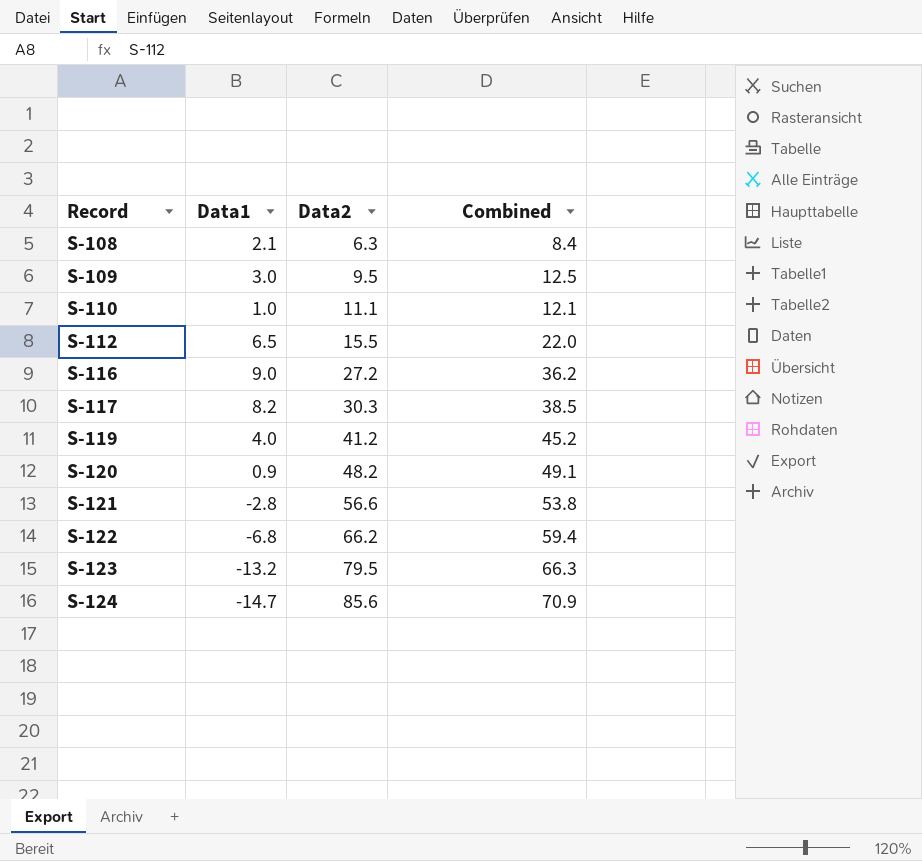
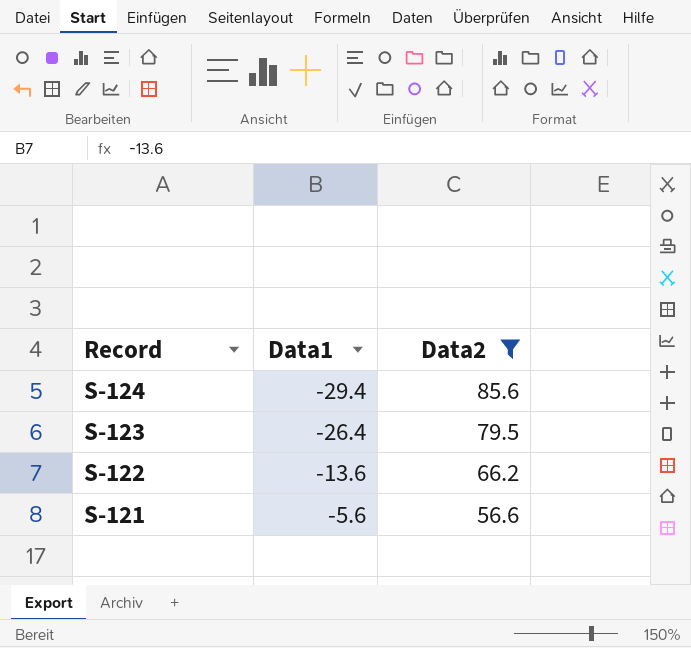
filter: none -> Data2 >= 56.6
row order: Record ascending -> Record descending
column Combined | formula: [Data1] + [Data2] -> none
S-124 | Data1: -14.7 -> -29.4
S-123 | Data1: -13.2 -> -26.4
S-122 | Data1: -6.8 -> -13.6
S-121 | Data1: -2.8 -> -5.6

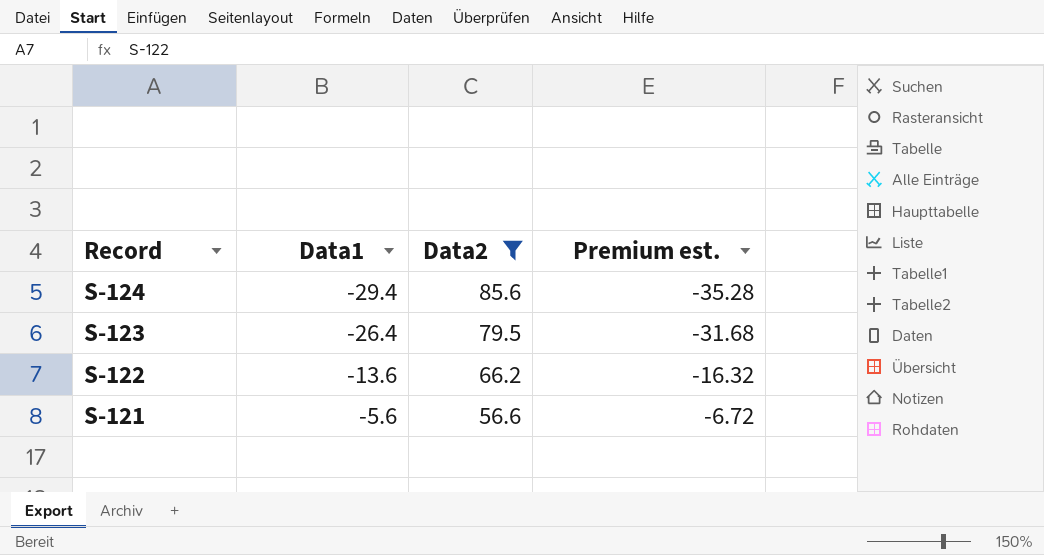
column Premium est. | formula: none -> [Data1] * 1.2

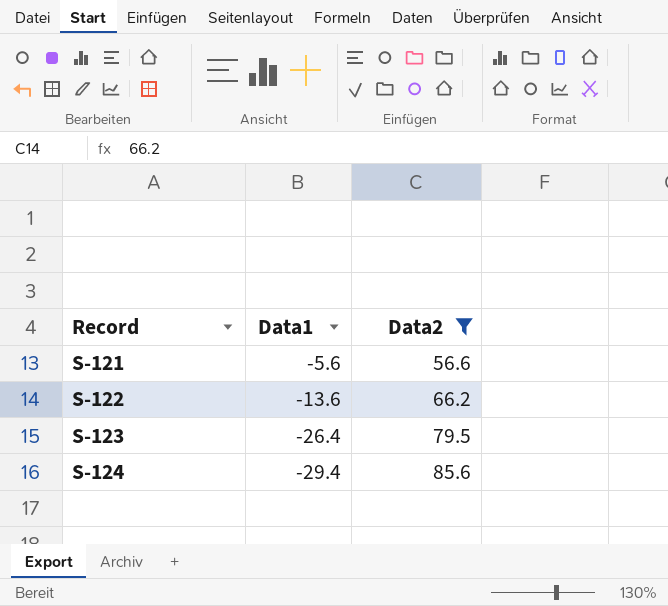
row order: Record descending -> Record ascending
column Premium est. | formula: [Data1] * 1.2 -> none

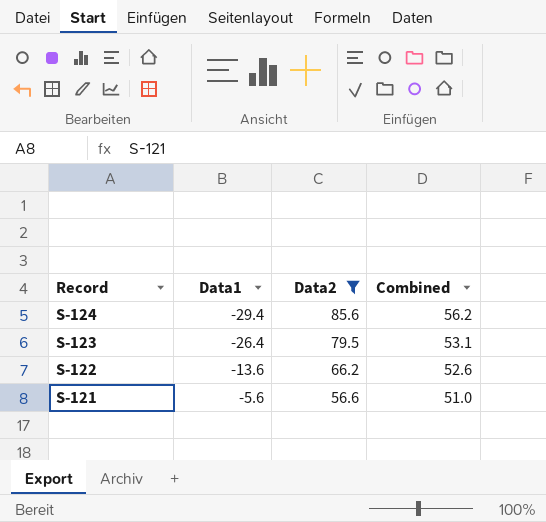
row order: Record ascending -> Record descending
column Combined | formula: none -> [Data1] + [Data2]

